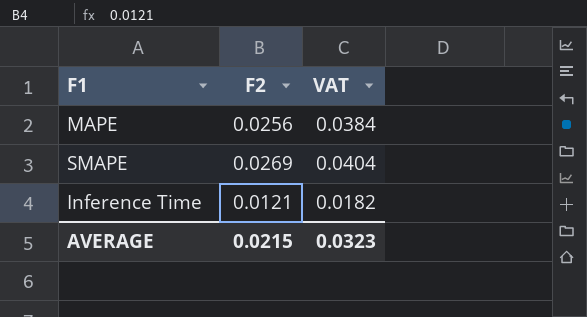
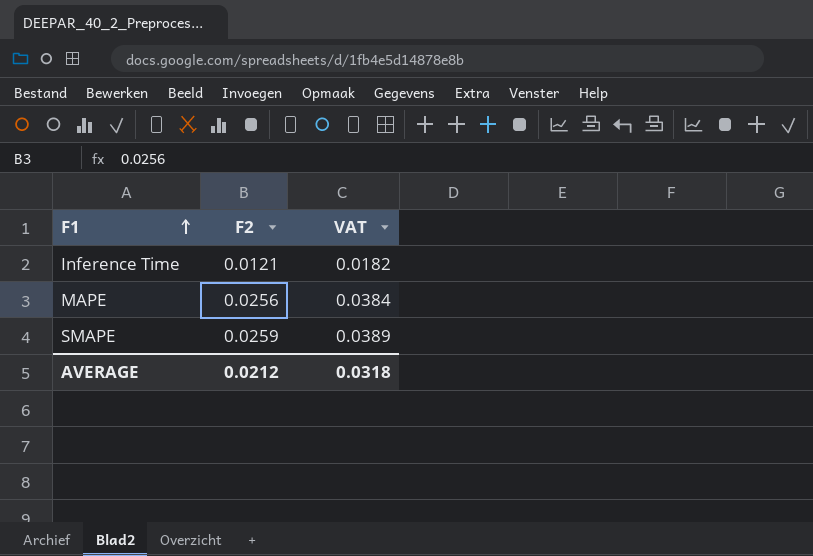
row order: none -> F1 ascending
SMAPE | F2: 0.0269 -> 0.0259
SMAPE | VAT: 0.0404 -> 0.0389
AVERAGE | F2: 0.0215 -> 0.0212
AVERAGE | VAT: 0.0323 -> 0.0318

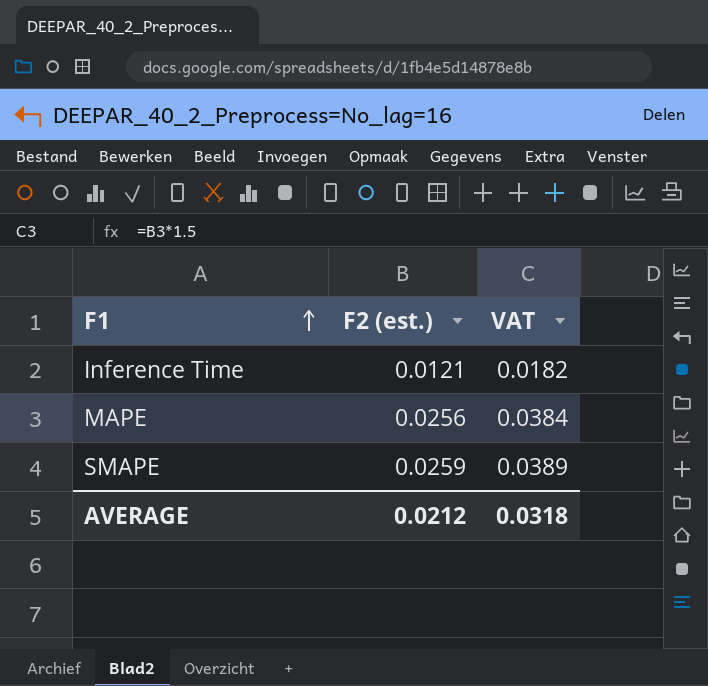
column name: F2 -> F2 (est.)

